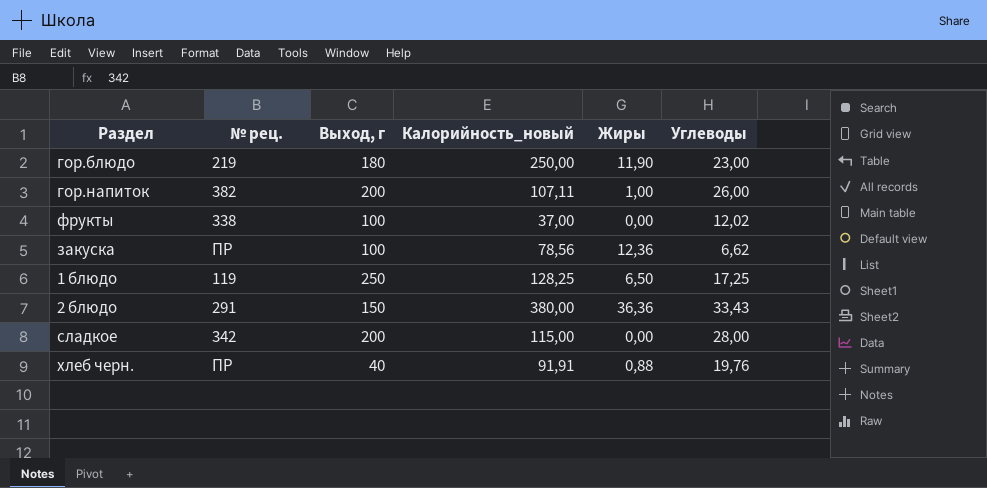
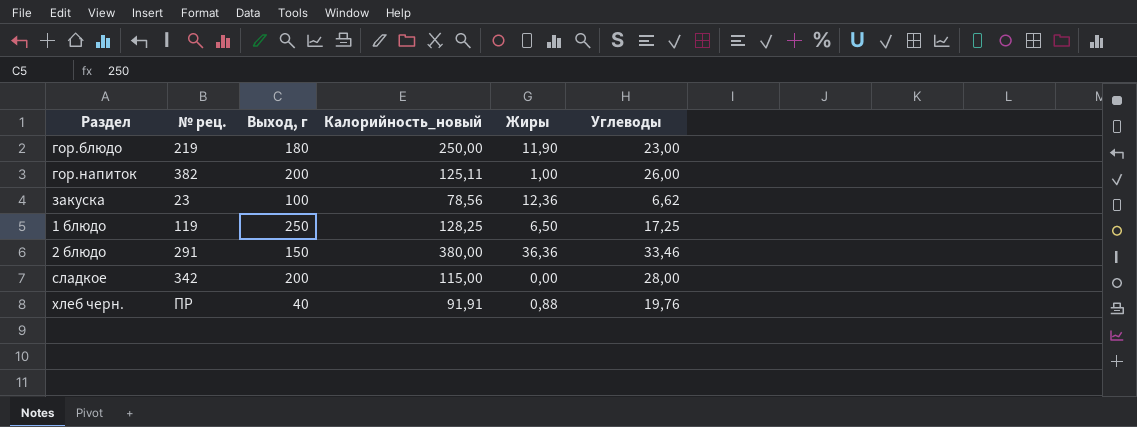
row фрукты: 338 | 100 | 37,00 | 0,00 | 12,02 -> none
гор.напиток | Калорийность_новый: 107,11 -> 125,11
закуска | № рец.: ПР -> 23
2 блюдо | Углеводы: 33,43 -> 33,46

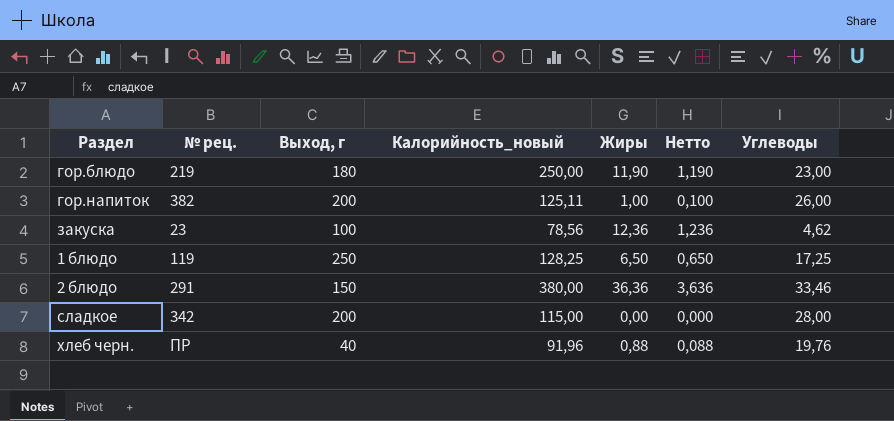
column Нетто | formula: none -> [Жиры] * 0,1
закуска | Углеводы: 6,62 -> 4,62
хлеб черн. | Калорийность_новый: 91,91 -> 91,96

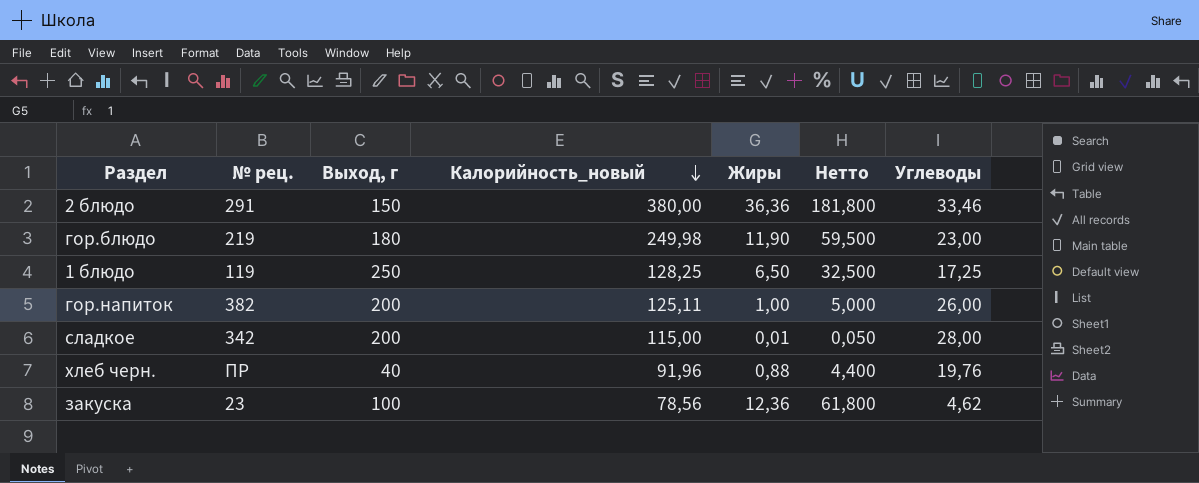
row order: none -> Калорийность_новый descending
column Нетто | formula: [Жиры] * 0,1 -> [Жиры] * 5
гор.блюдо | Калорийность_новый: 250,00 -> 249,98
сладкое | Жиры: 0,00 -> 0,01

